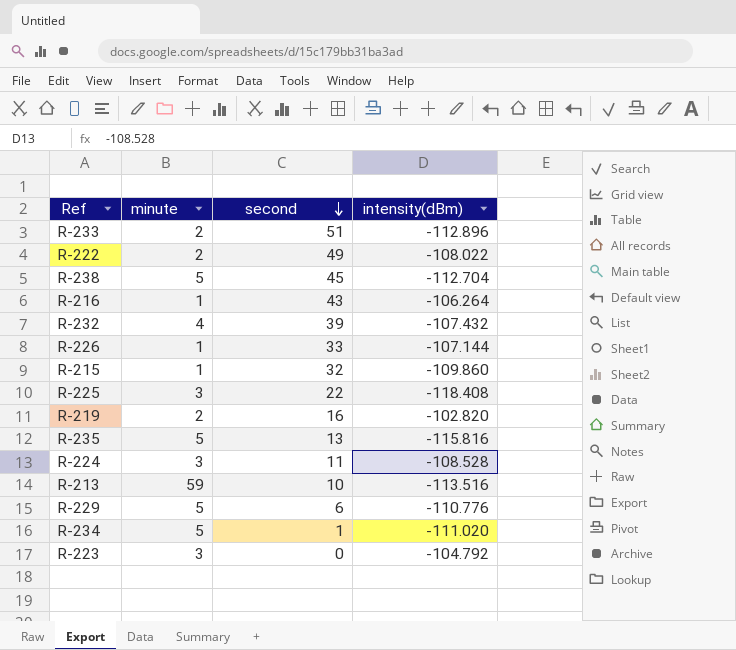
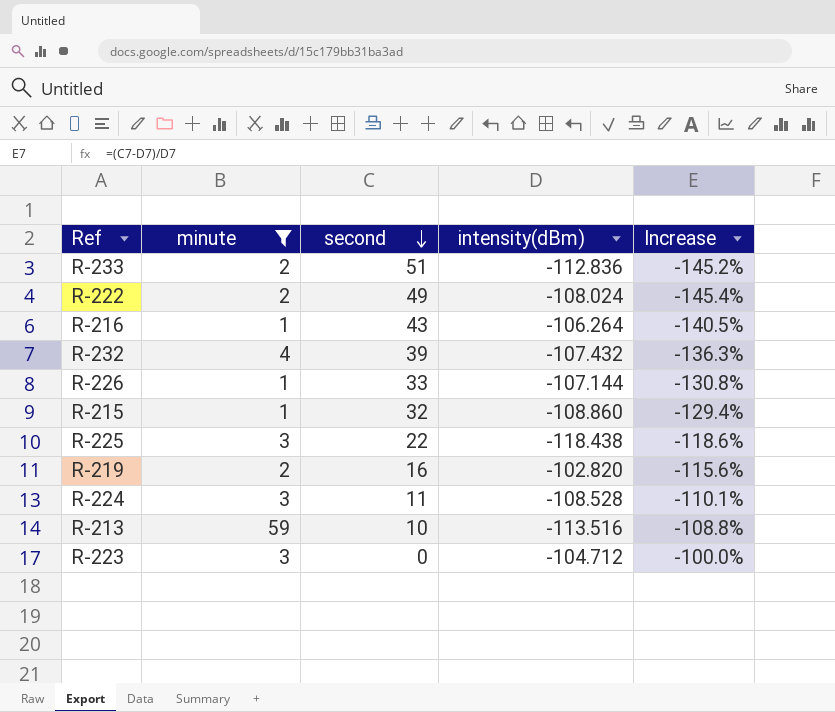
filter: none -> minute != 5
column Increase | formula: none -> ([second] - [intensity(dBm)]) / [intensity(dBm)]
R-233 | intensity(dBm): -112.896 -> -112.836
R-222 | intensity(dBm): -108.022 -> -108.024
R-215 | intensity(dBm): -109.860 -> -108.860
R-225 | intensity(dBm): -118.408 -> -118.438
R-223 | intensity(dBm): -104.792 -> -104.712

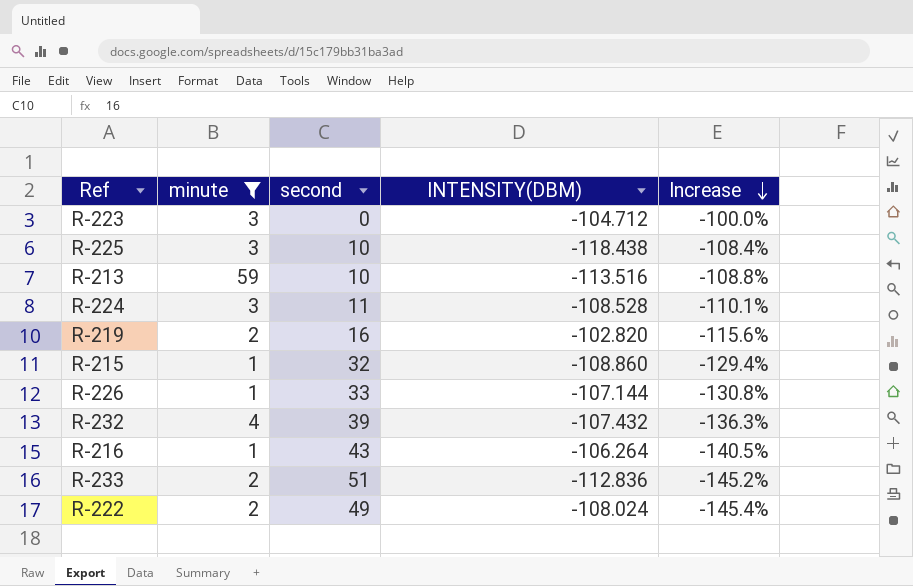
row order: second descending -> Increase descending
column name: intensity(dBm) -> INTENSITY(DBM)
R-225 | second: 22 -> 10
R-225 | Increase: -118.6% -> -108.4%

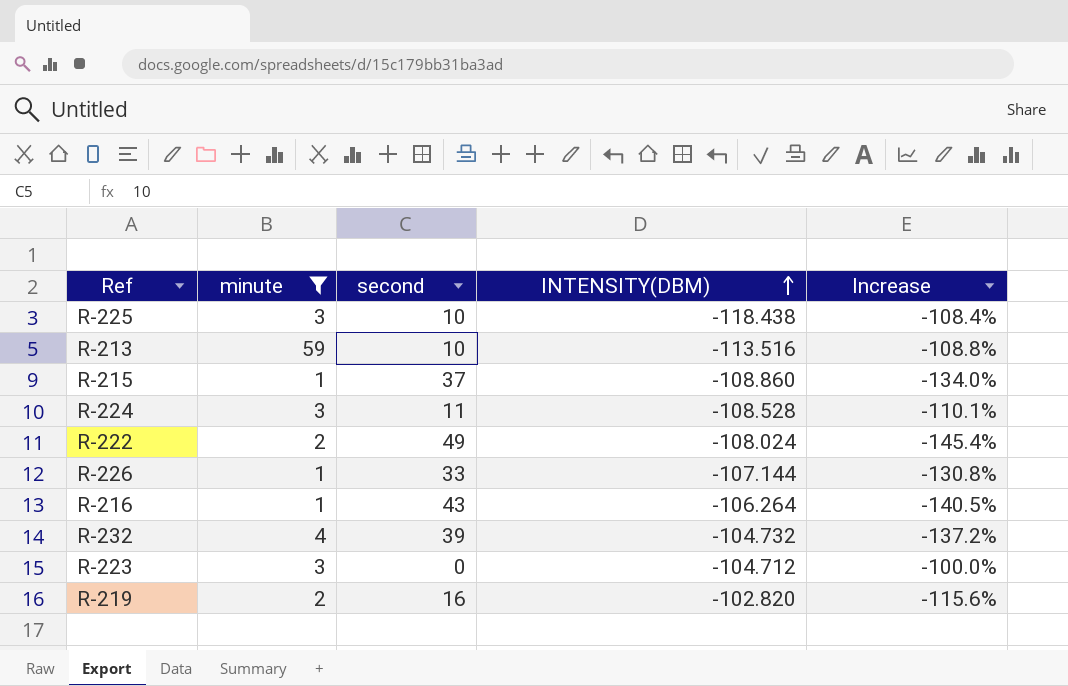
row order: Increase descending -> INTENSITY(DBM) ascending
row R-233: 2 | 51 | -112.836 | -145.2% -> none
R-215 | second: 32 -> 37
R-215 | Increase: -129.4% -> -134.0%
R-232 | INTENSITY(DBM): -107.432 -> -104.732
R-232 | Increase: -136.3% -> -137.2%

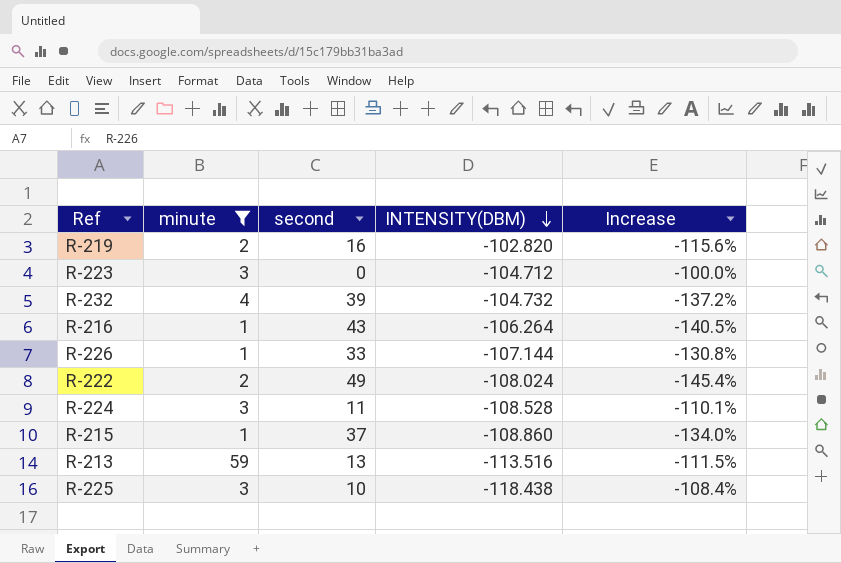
row order: INTENSITY(DBM) ascending -> INTENSITY(DBM) descending
R-213 | second: 10 -> 13
R-213 | Increase: -108.8% -> -111.5%

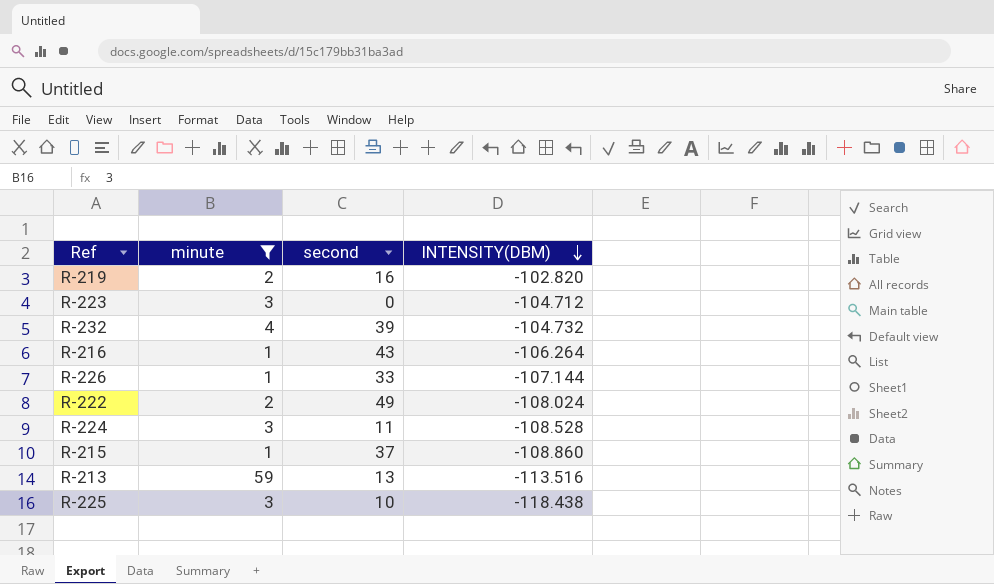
column Increase | formula: ([second] - [INTENSITY(DBM)]) / [INTENSITY(DBM)] -> none

